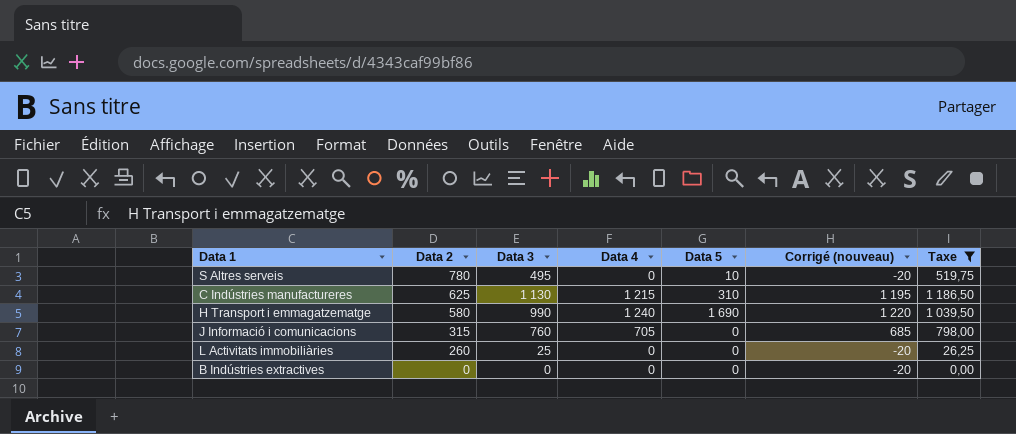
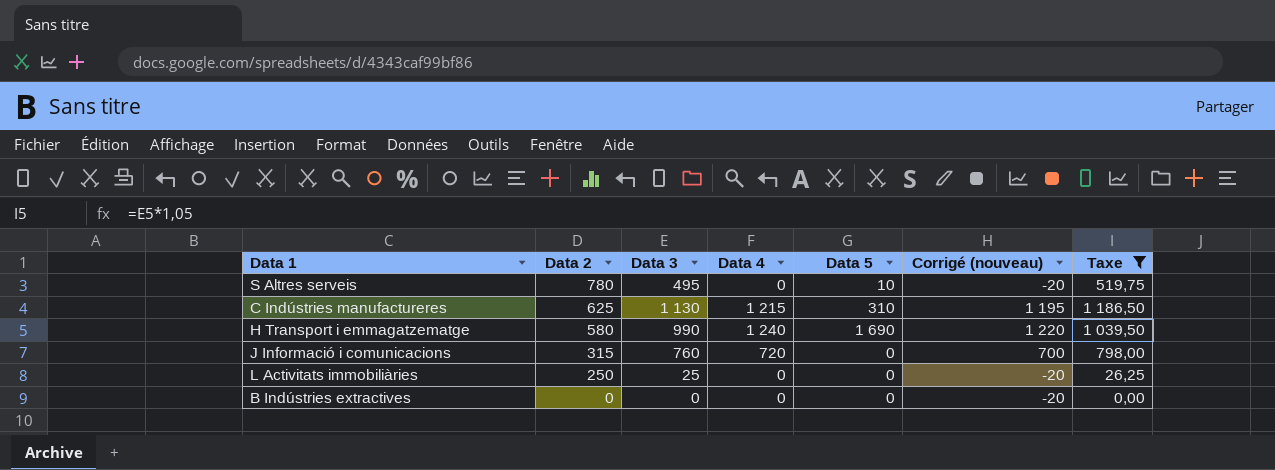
J Informació i comunicacions | Data 4: 705 -> 720
J Informació i comunicacions | Corrigé (nouveau): 685 -> 700
L Activitats immobiliàries | Data 2: 260 -> 250

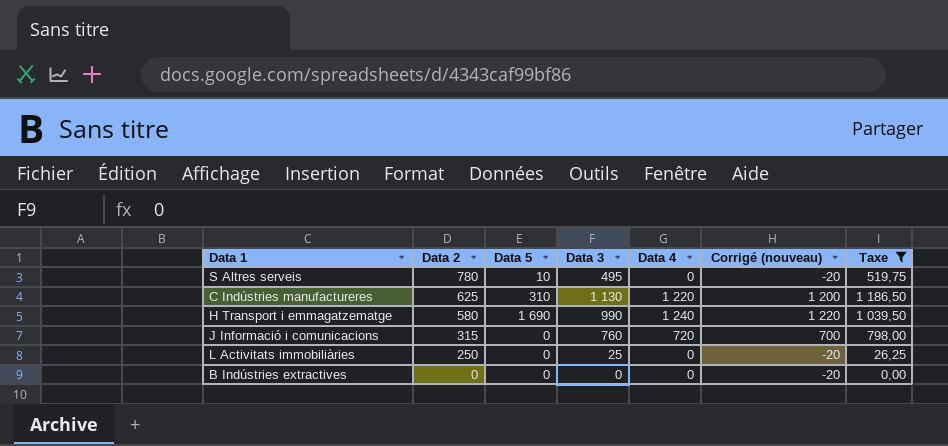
column Data 5 | position: 5 -> 3
C Indústries manufactureres | Data 4: 1 215 -> 1 220
C Indústries manufactureres | Corrigé (nouveau): 1 195 -> 1 200

